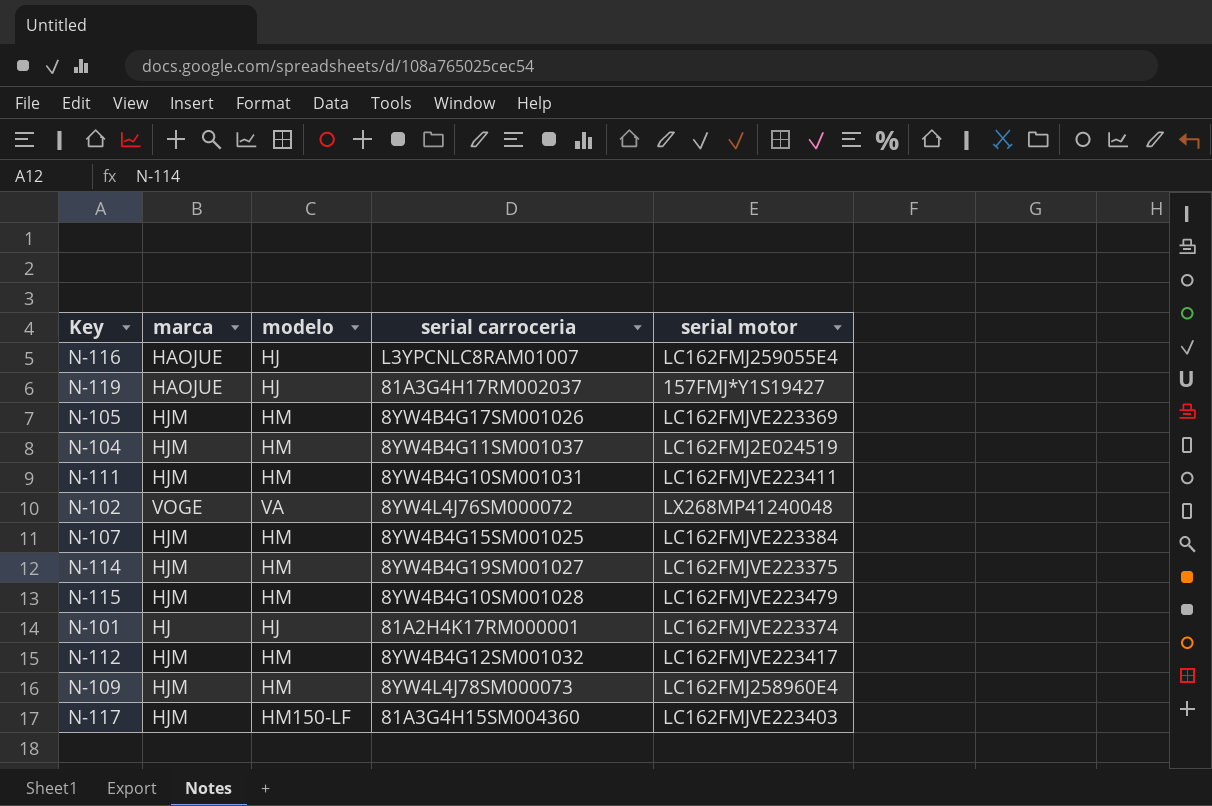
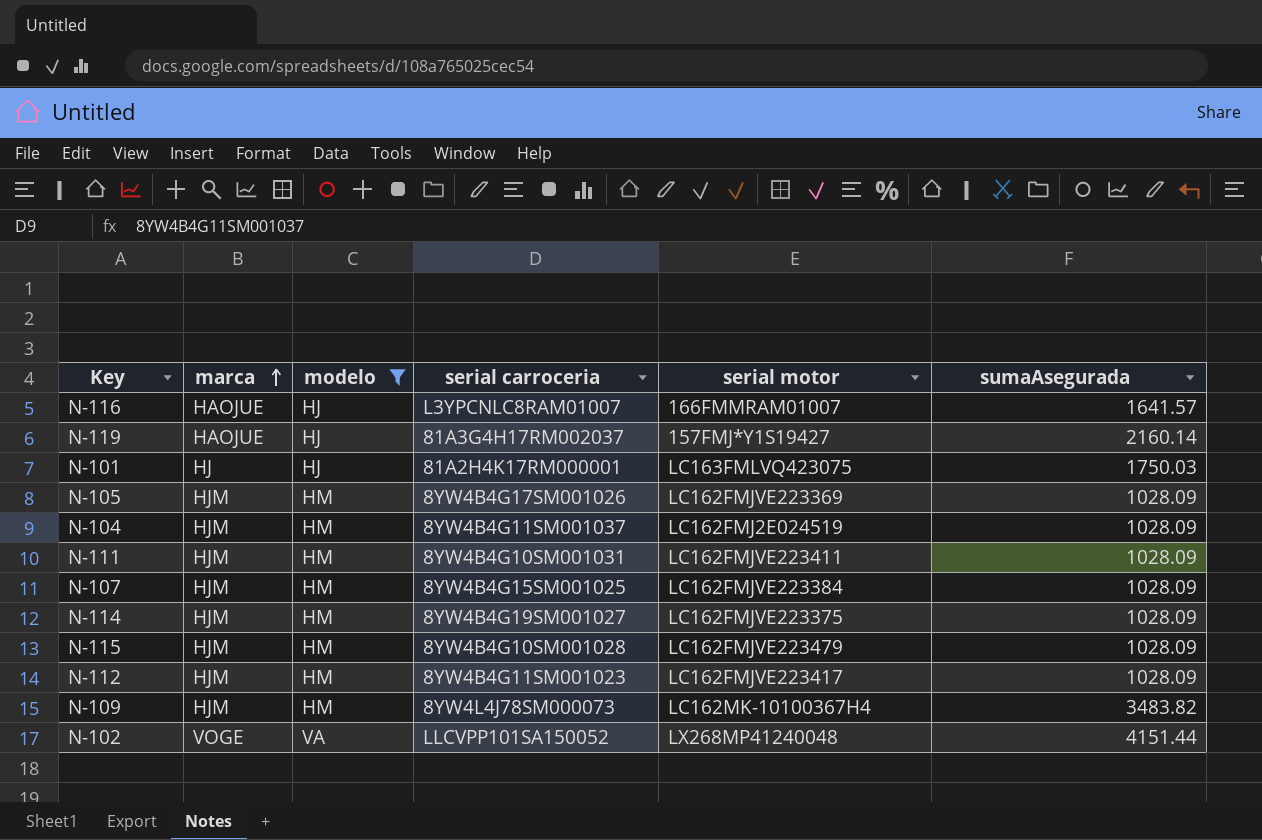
filter: none -> modelo != HM150-LF
row order: none -> marca ascending
column sumaAsegurada | position: none -> 6
N-116 | serial motor: LC162FMJ259055E4 -> 166FMMRAM01007
N-101 | serial motor: LC162FMJVE223374 -> LC163FMLVQ423075
N-112 | serial carroceria: 8YW4B4G12SM001032 -> 8YW4B4G11SM001023
N-109 | serial motor: LC162FMJ258960E4 -> LC162MK-10100367H4
N-102 | serial carroceria: 8YW4L4J76SM000072 -> LLCVPP101SA150052

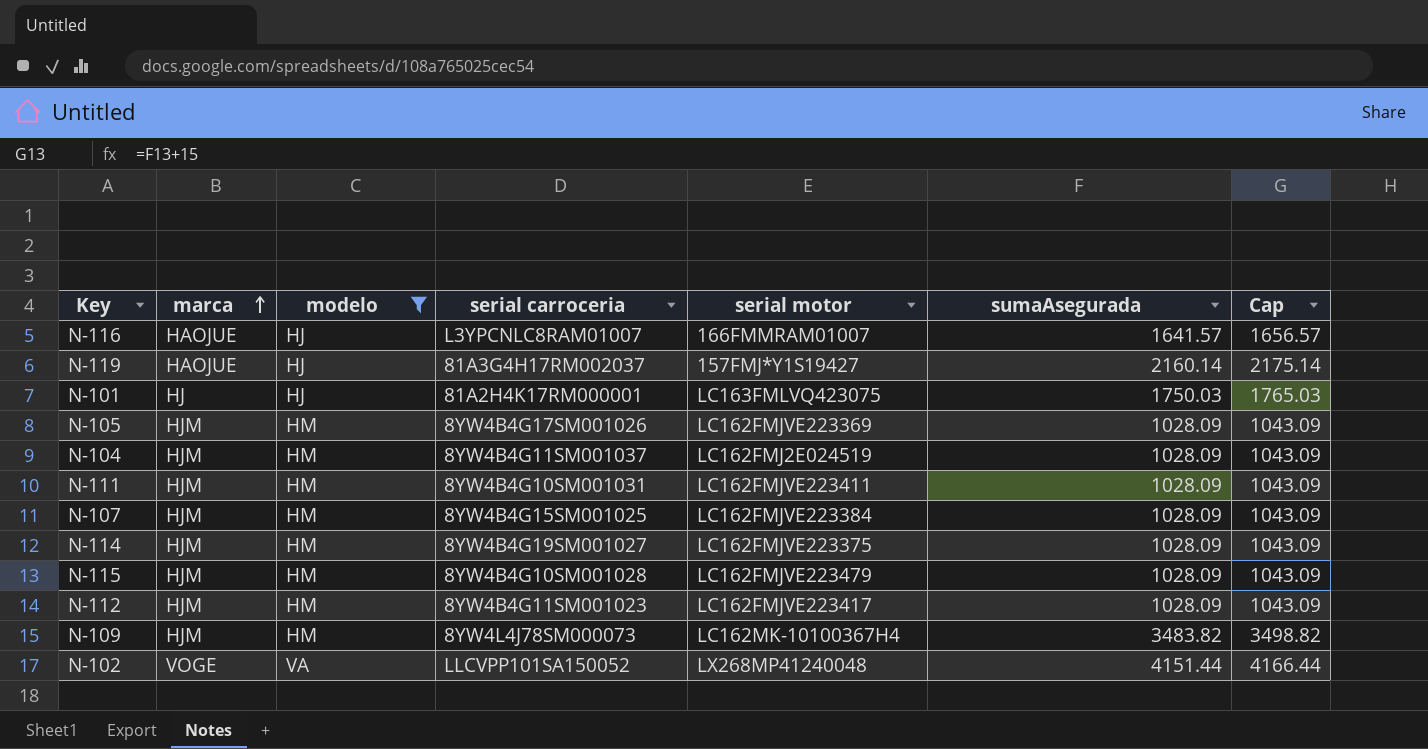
column Cap | formula: none -> [sumaAsegurada] + 15

